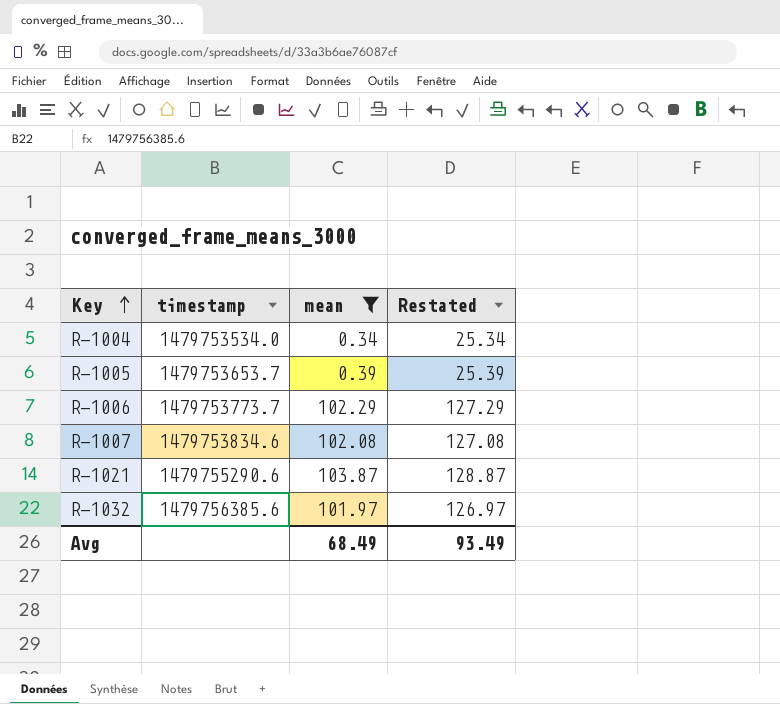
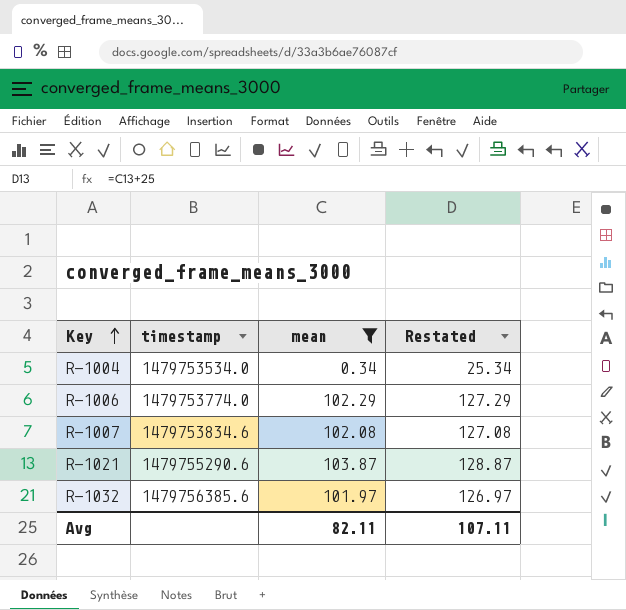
row R-1005: 1479753653.7 | 0.39 | 25.39 -> none
R-1006 | timestamp: 1479753773.7 -> 1479753774.0
Avg | mean: 68.49 -> 82.11
Avg | Restated: 93.49 -> 107.11

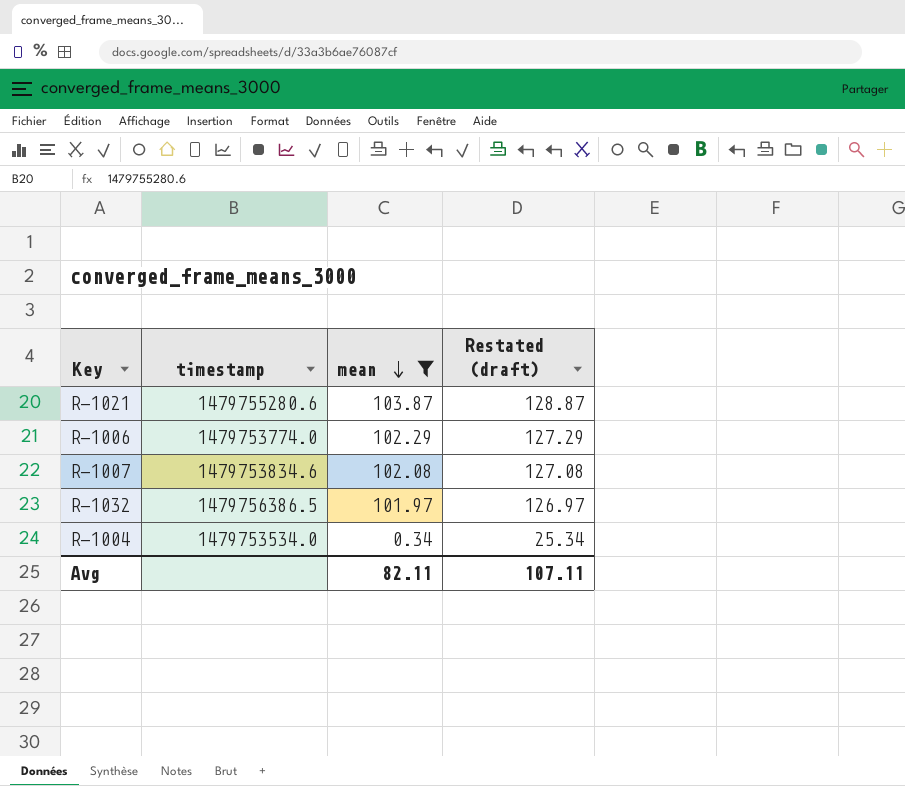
row order: Key ascending -> mean descending
column name: Restated -> Restated (draft)
R-1021 | timestamp: 1479755290.6 -> 1479755280.6
R-1032 | timestamp: 1479756385.6 -> 1479756386.5

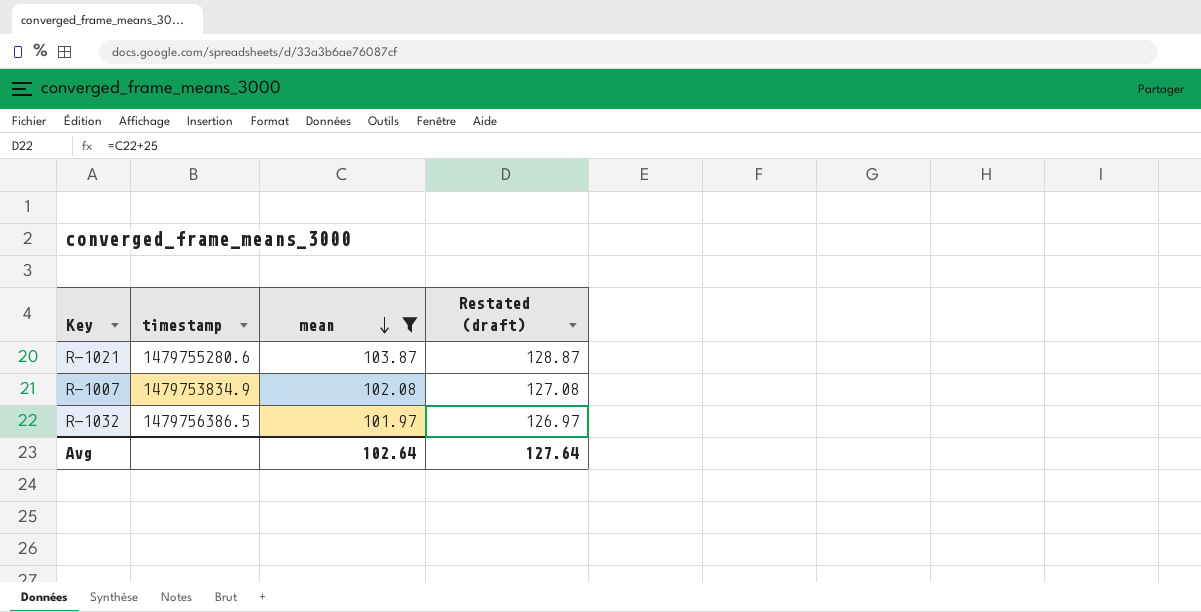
row R-1006: 1479753774.0 | 102.29 | 127.29 -> none
row R-1004: 1479753534.0 | 0.34 | 25.34 -> none
R-1007 | timestamp: 1479753834.6 -> 1479753834.9
Avg | mean: 82.11 -> 102.64
Avg | Restated (draft): 107.11 -> 127.64

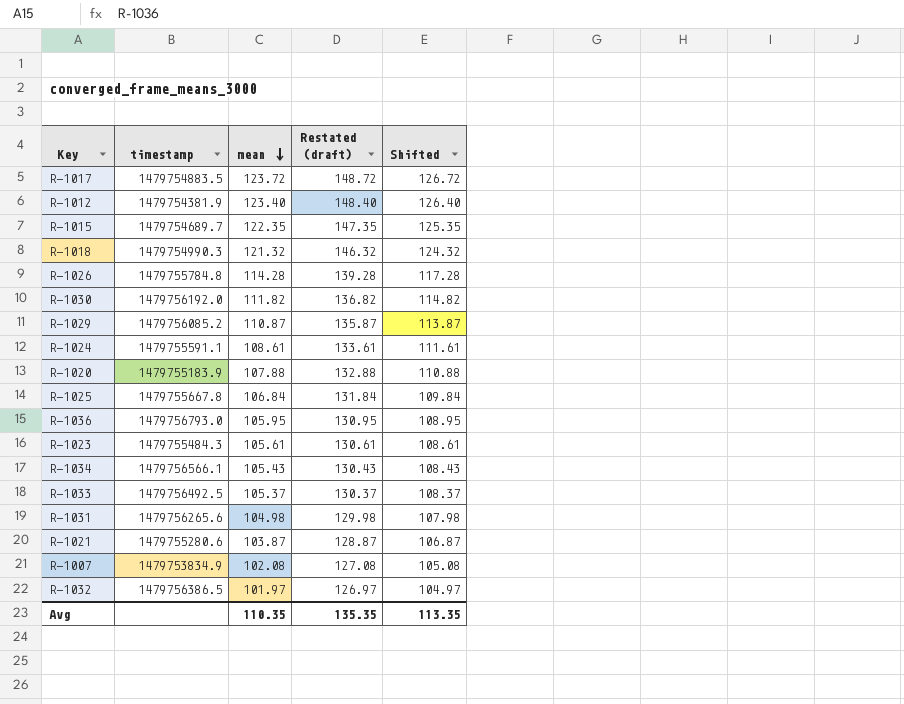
filter: mean <= 103.87 -> none
column Shifted | formula: none -> [mean] + 3
Avg | mean: 102.64 -> 110.35
Avg | Restated (draft): 127.64 -> 135.35

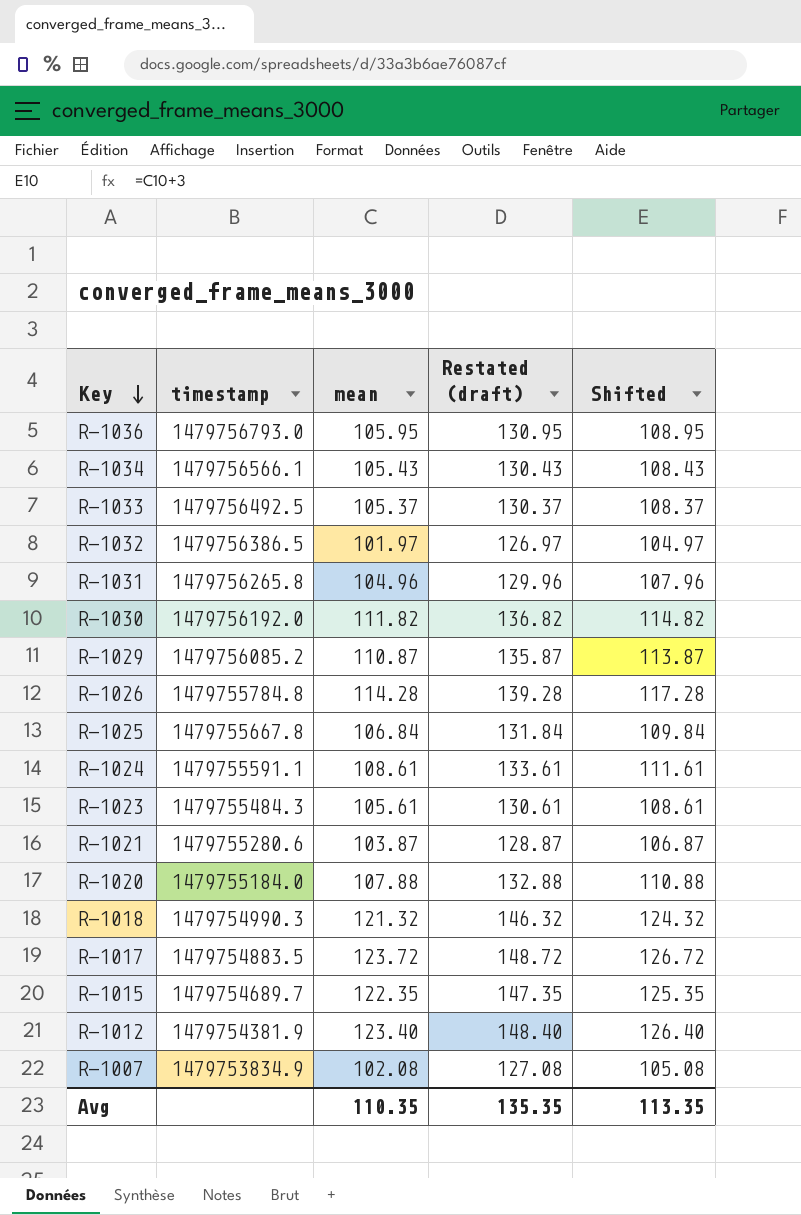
row order: mean descending -> Key descending
R-1031 | timestamp: 1479756265.6 -> 1479756265.8
R-1031 | mean: 104.98 -> 104.96
R-1031 | Restated (draft): 129.98 -> 129.96
R-1031 | Shifted: 107.98 -> 107.96
R-1020 | timestamp: 1479755183.9 -> 1479755184.0

